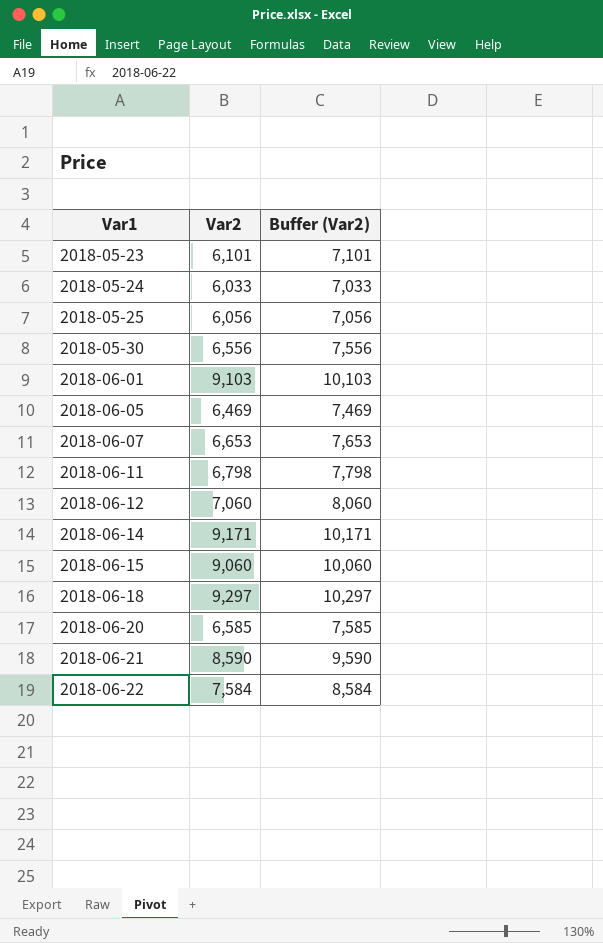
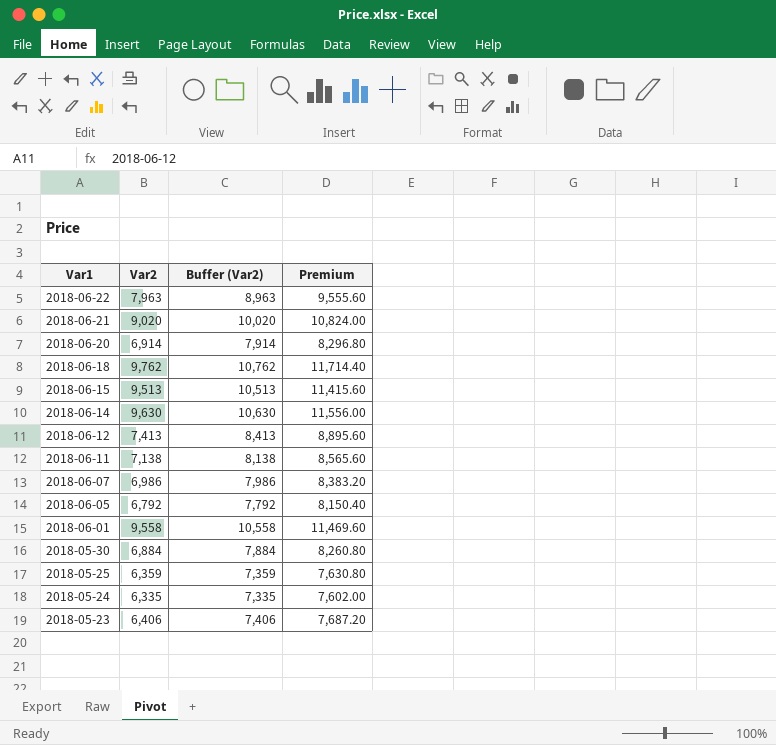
row order: Var1 ascending -> Var1 descending
column Premium | formula: none -> [Var2] * 1.2
2018-06-22 | Var2: 7,584 -> 7,963
2018-06-22 | Buffer (Var2): 8,584 -> 8,963
2018-06-21 | Var2: 8,590 -> 9,020
2018-06-21 | Buffer (Var2): 9,590 -> 10,020
2018-06-20 | Var2: 6,585 -> 6,914
2018-06-20 | Buffer (Var2): 7,585 -> 7,914
2018-06-18 | Var2: 9,297 -> 9,762
2018-06-18 | Buffer (Var2): 10,297 -> 10,762
2018-06-15 | Var2: 9,060 -> 9,513
2018-06-15 | Buffer (Var2): 10,060 -> 10,513
2018-06-14 | Var2: 9,171 -> 9,630
2018-06-14 | Buffer (Var2): 10,171 -> 10,630
2018-06-12 | Var2: 7,060 -> 7,413
2018-06-12 | Buffer (Var2): 8,060 -> 8,413
2018-06-11 | Var2: 6,798 -> 7,138
2018-06-11 | Buffer (Var2): 7,798 -> 8,138
2018-06-07 | Var2: 6,653 -> 6,986
2018-06-07 | Buffer (Var2): 7,653 -> 7,986
2018-06-05 | Var2: 6,469 -> 6,792
2018-06-05 | Buffer (Var2): 7,469 -> 7,792
2018-06-01 | Var2: 9,103 -> 9,558
2018-06-01 | Buffer (Var2): 10,103 -> 10,558
2018-05-30 | Var2: 6,556 -> 6,884
2018-05-30 | Buffer (Var2): 7,556 -> 7,884
2018-05-25 | Var2: 6,056 -> 6,359
2018-05-25 | Buffer (Var2): 7,056 -> 7,359
2018-05-24 | Var2: 6,033 -> 6,335
2018-05-24 | Buffer (Var2): 7,033 -> 7,335
2018-05-23 | Var2: 6,101 -> 6,406
2018-05-23 | Buffer (Var2): 7,101 -> 7,406

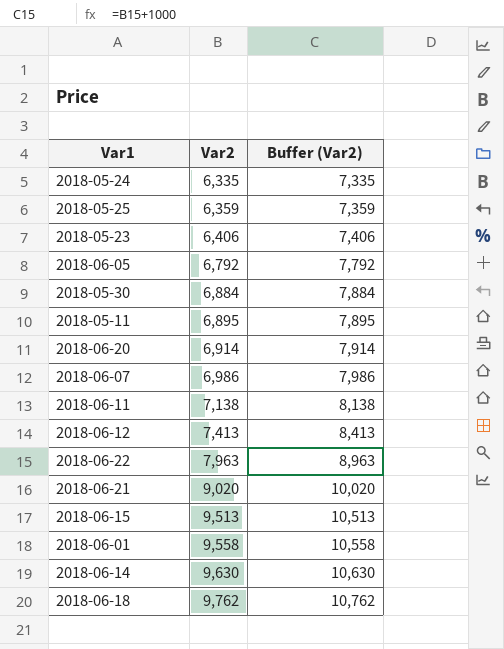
row order: Var1 descending -> Var2 ascending
column Premium | formula: [Var2] * 1.2 -> none
row 2018-05-11: none -> 6,895 | 7,895

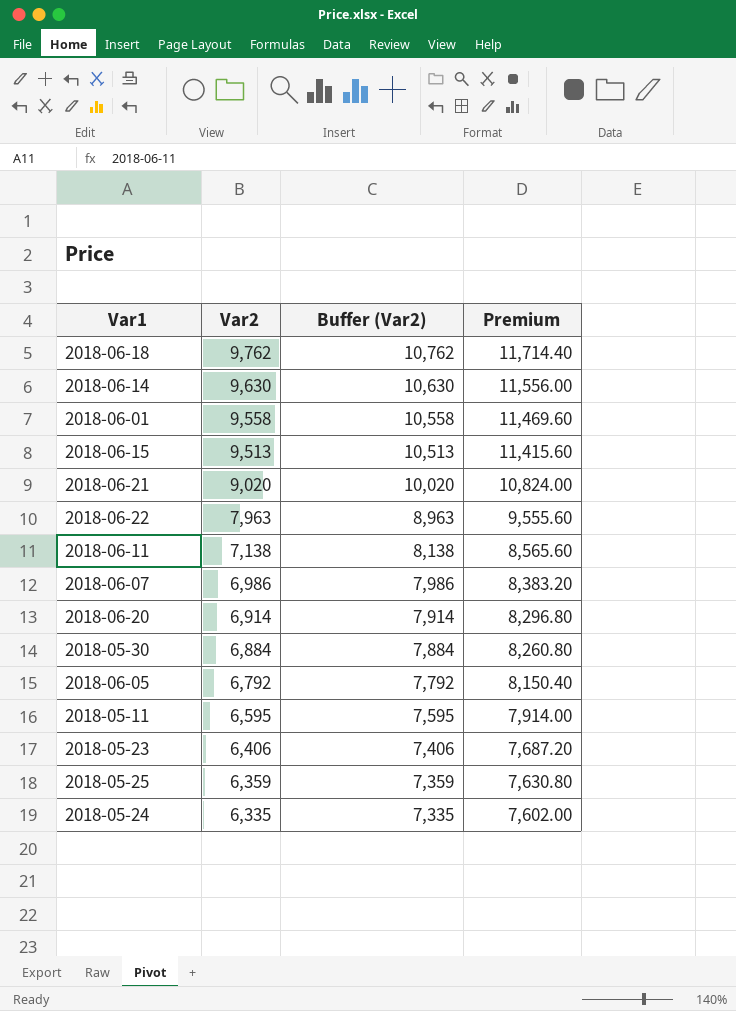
row order: Var2 ascending -> Var2 descending
column Premium | formula: none -> [Var2] * 1.2
row 2018-06-12: 7,413 | 8,413 -> none
2018-05-11 | Var2: 6,895 -> 6,595
2018-05-11 | Buffer (Var2): 7,895 -> 7,595

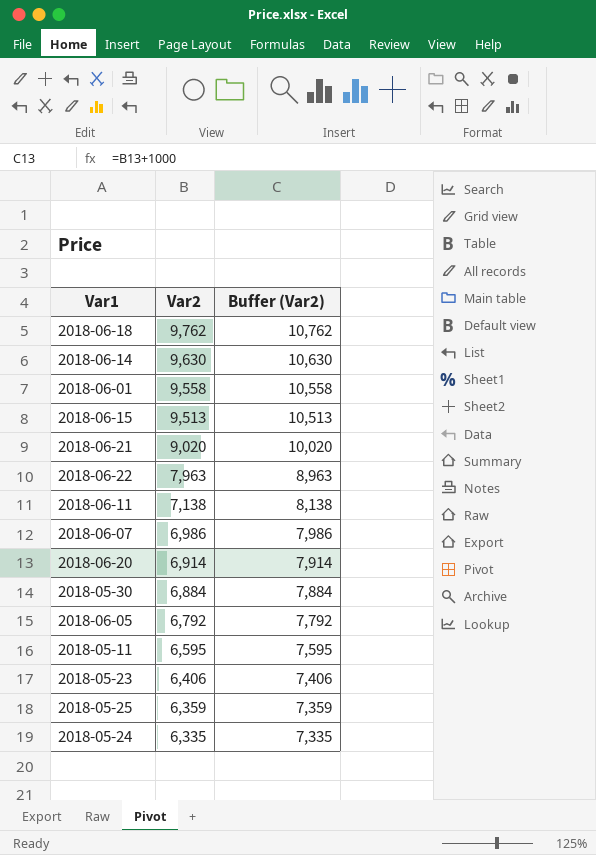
column Premium | formula: [Var2] * 1.2 -> none

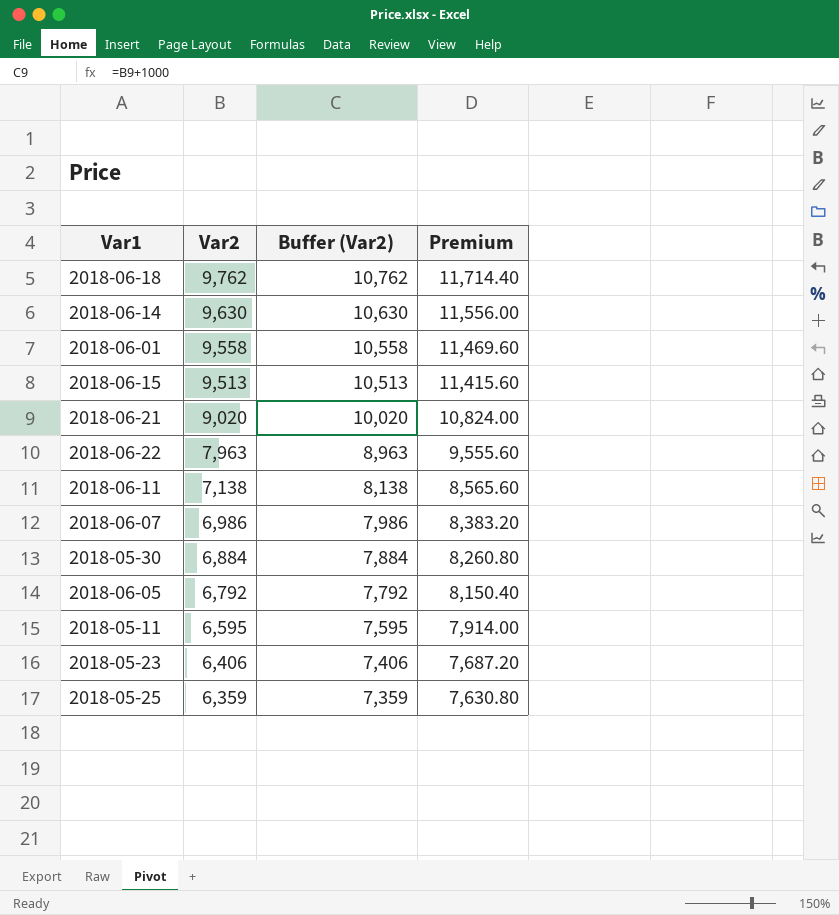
column Premium | formula: none -> [Var2] * 1.2
row 2018-06-20: 6,914 | 7,914 -> none
row 2018-05-24: 6,335 | 7,335 -> none

